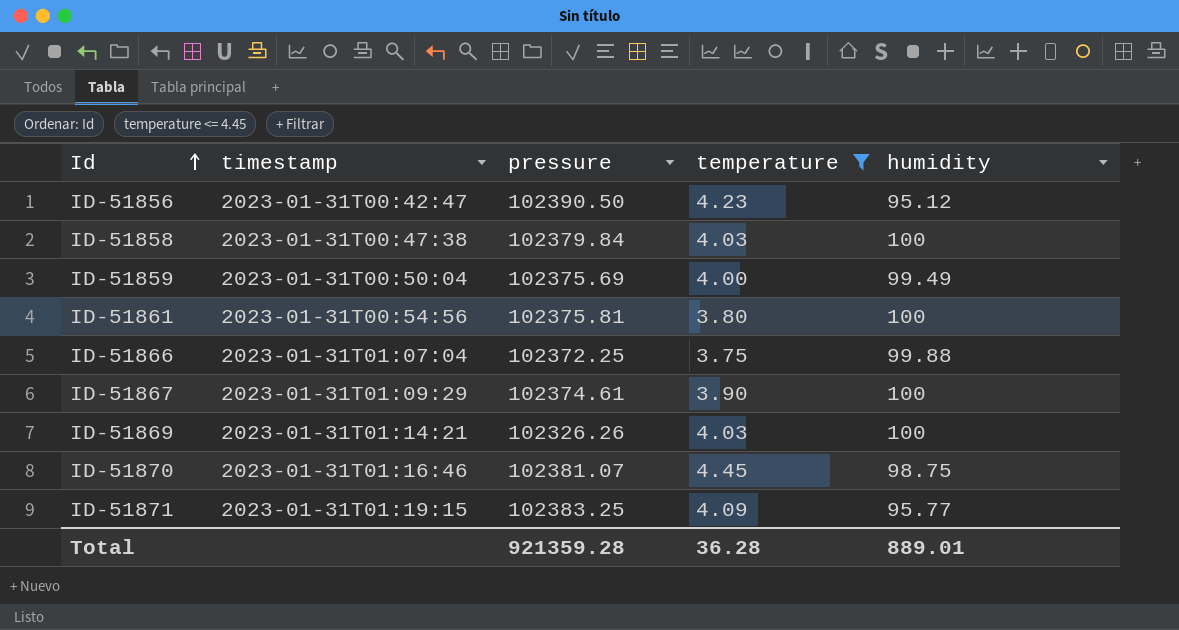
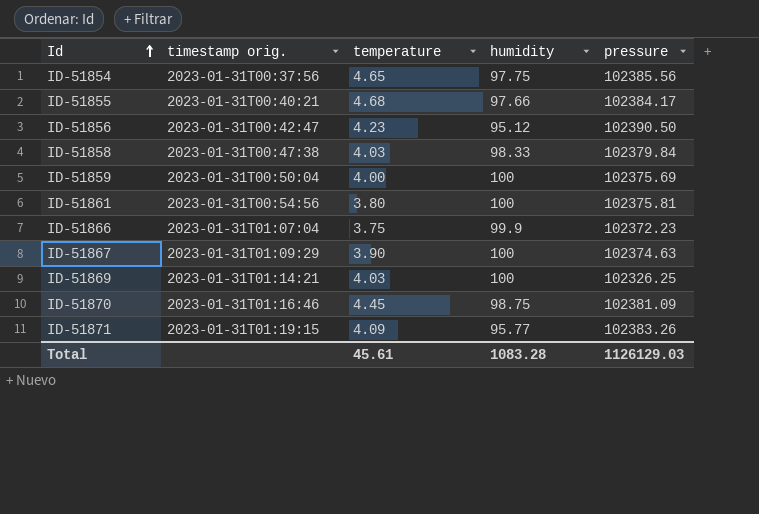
filter: temperature <= 4.45 -> none
column name: timestamp -> timestamp orig.
column pressure | position: 3 -> 5
ID-51858 | humidity: 100 -> 98.33
ID-51859 | humidity: 99.49 -> 100
ID-51866 | humidity: 99.88 -> 99.9
ID-51866 | pressure: 102372.25 -> 102372.23
ID-51867 | pressure: 102374.61 -> 102374.63
ID-51869 | pressure: 102326.26 -> 102326.25
ID-51870 | pressure: 102381.07 -> 102381.09
ID-51871 | pressure: 102383.25 -> 102383.26
Total | temperature: 36.28 -> 45.61
Total | humidity: 889.01 -> 1083.28
Total | pressure: 921359.28 -> 1126129.03

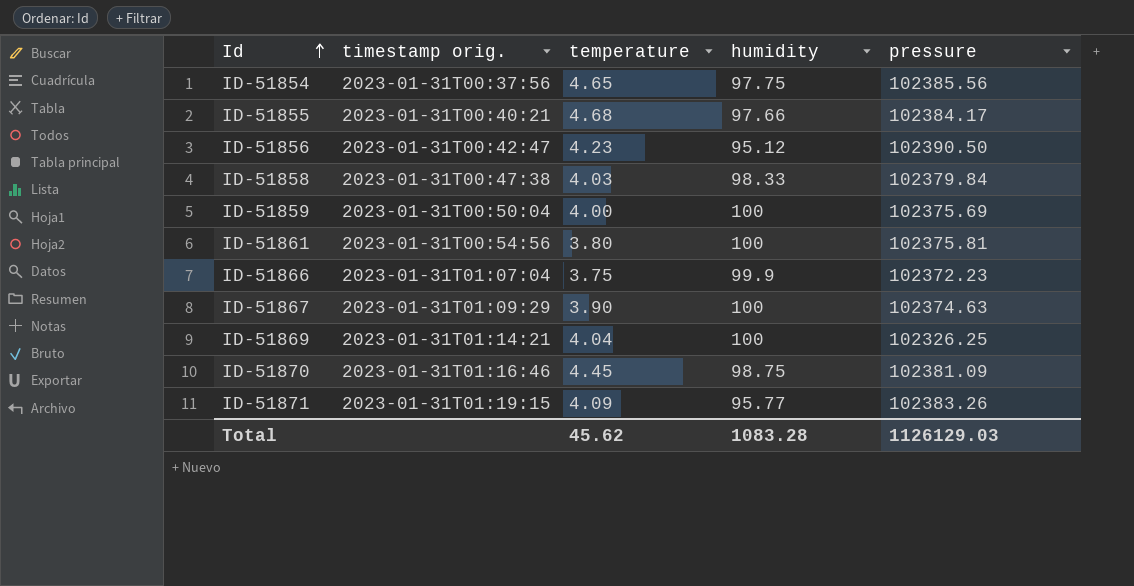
ID-51869 | temperature: 4.03 -> 4.04
Total | temperature: 45.61 -> 45.62

